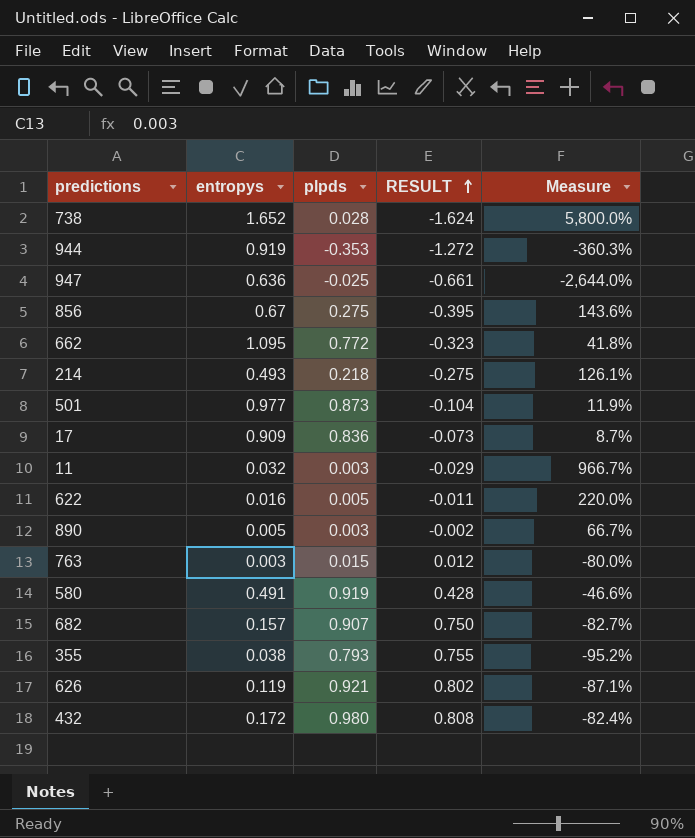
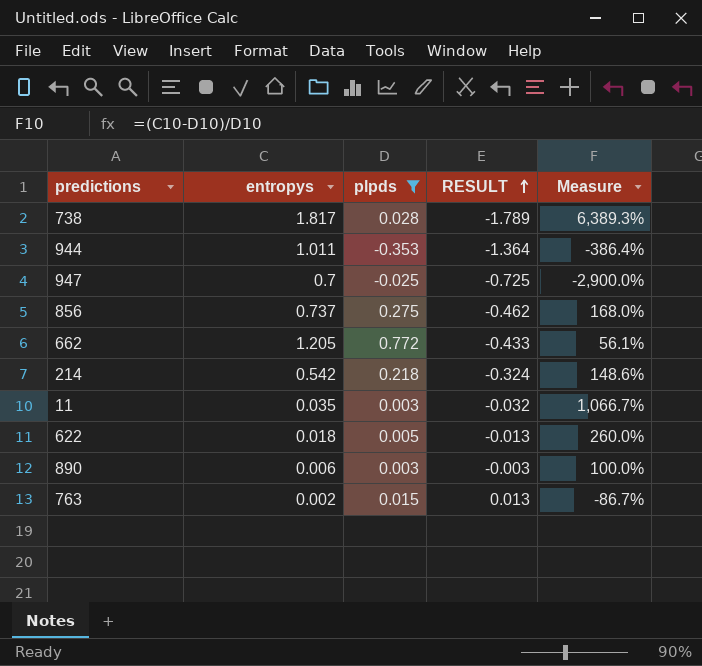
filter: none -> plpds <= 0.772
738 | entropys: 1.652 -> 1.817
738 | RESULT: -1.624 -> -1.789
738 | Measure: 5,800.0% -> 6,389.3%
944 | entropys: 0.919 -> 1.011
944 | RESULT: -1.272 -> -1.364
944 | Measure: -360.3% -> -386.4%
947 | entropys: 0.636 -> 0.7
947 | RESULT: -0.661 -> -0.725
947 | Measure: -2,644.0% -> -2,900.0%
856 | entropys: 0.67 -> 0.737
856 | RESULT: -0.395 -> -0.462
856 | Measure: 143.6% -> 168.0%
662 | entropys: 1.095 -> 1.205
662 | RESULT: -0.323 -> -0.433
662 | Measure: 41.8% -> 56.1%
214 | entropys: 0.493 -> 0.542
214 | RESULT: -0.275 -> -0.324
214 | Measure: 126.1% -> 148.6%
11 | entropys: 0.032 -> 0.035
11 | RESULT: -0.029 -> -0.032
11 | Measure: 966.7% -> 1,066.7%
622 | entropys: 0.016 -> 0.018
622 | RESULT: -0.011 -> -0.013
622 | Measure: 220.0% -> 260.0%
890 | entropys: 0.005 -> 0.006
890 | RESULT: -0.002 -> -0.003
890 | Measure: 66.7% -> 100.0%
763 | entropys: 0.003 -> 0.002
763 | RESULT: 0.012 -> 0.013
763 | Measure: -80.0% -> -86.7%

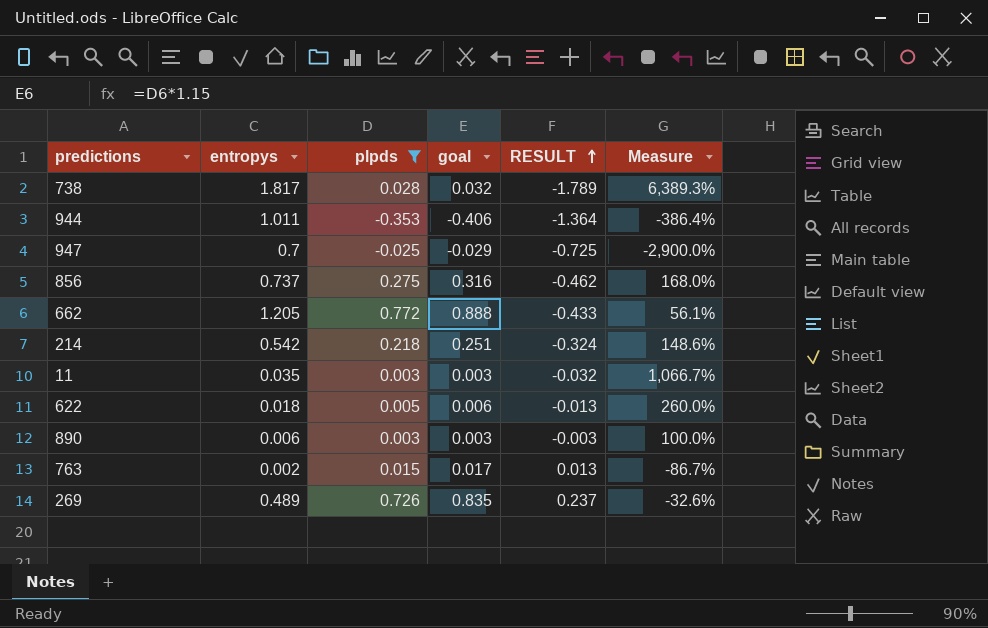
column goal | formula: none -> [plpds] * 1.15
row 269: none -> 0.489 | 0.726 | 0.835 | 0.237 | -32.6%

